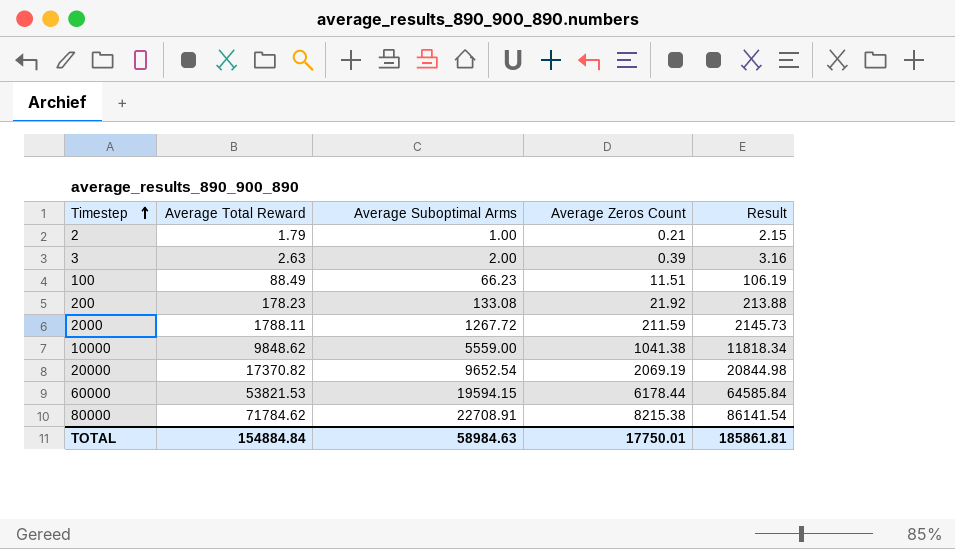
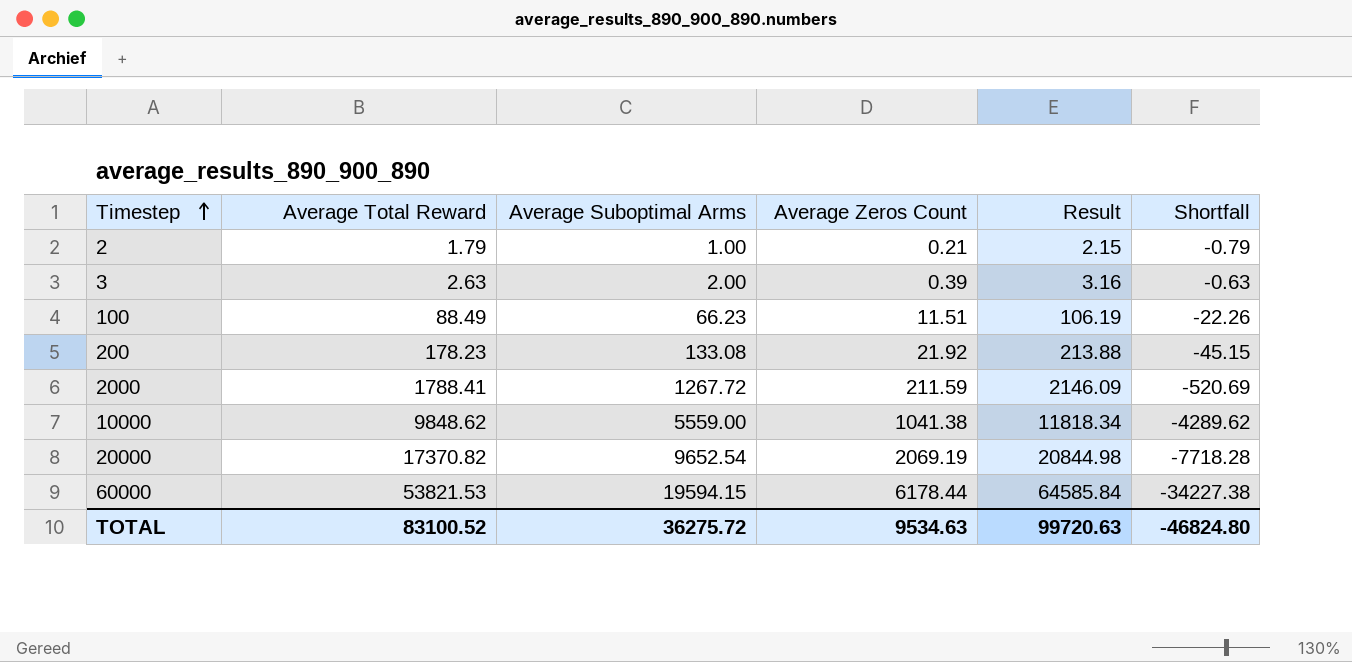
column Shortfall | formula: none -> [Average Suboptimal Arms] - [Average Total Reward]
row 80000: 71784.62 | 22708.91 | 8215.38 | 86141.54 -> none
2000 | Average Total Reward: 1788.11 -> 1788.41
2000 | Result: 2145.73 -> 2146.09
TOTAL | Average Total Reward: 154884.84 -> 83100.52
TOTAL | Average Suboptimal Arms: 58984.63 -> 36275.72
TOTAL | Average Zeros Count: 17750.01 -> 9534.63
TOTAL | Result: 185861.81 -> 99720.63

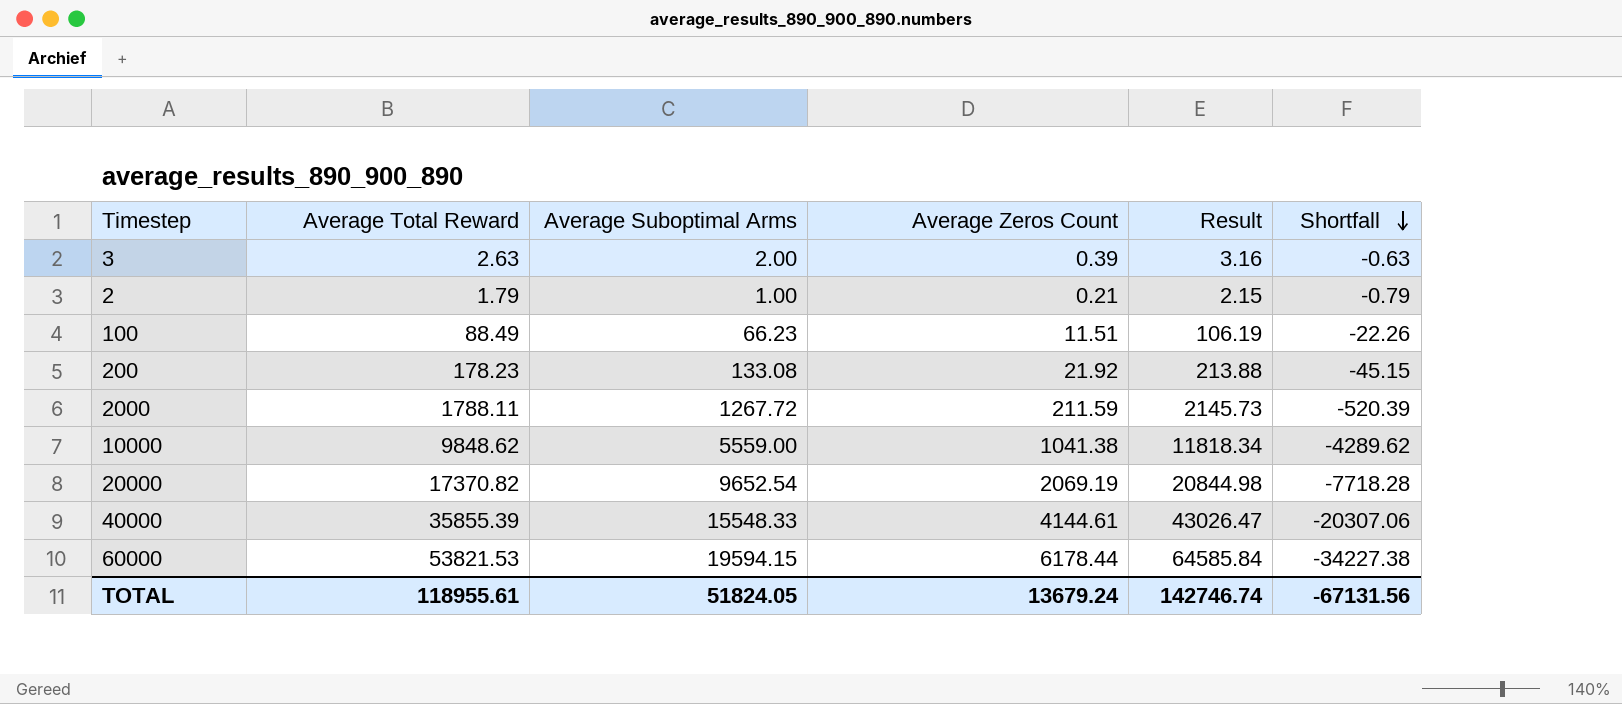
row order: Timestep ascending -> Shortfall descending
2000 | Average Total Reward: 1788.41 -> 1788.11
2000 | Result: 2146.09 -> 2145.73
2000 | Shortfall: -520.69 -> -520.39
row 40000: none -> 35855.39 | 15548.33 | 4144.61 | 43026.47 | -20307.06
TOTAL | Average Total Reward: 83100.52 -> 118955.61
TOTAL | Average Suboptimal Arms: 36275.72 -> 51824.05
TOTAL | Average Zeros Count: 9534.63 -> 13679.24
TOTAL | Result: 99720.63 -> 142746.74
TOTAL | Shortfall: -46824.80 -> -67131.56

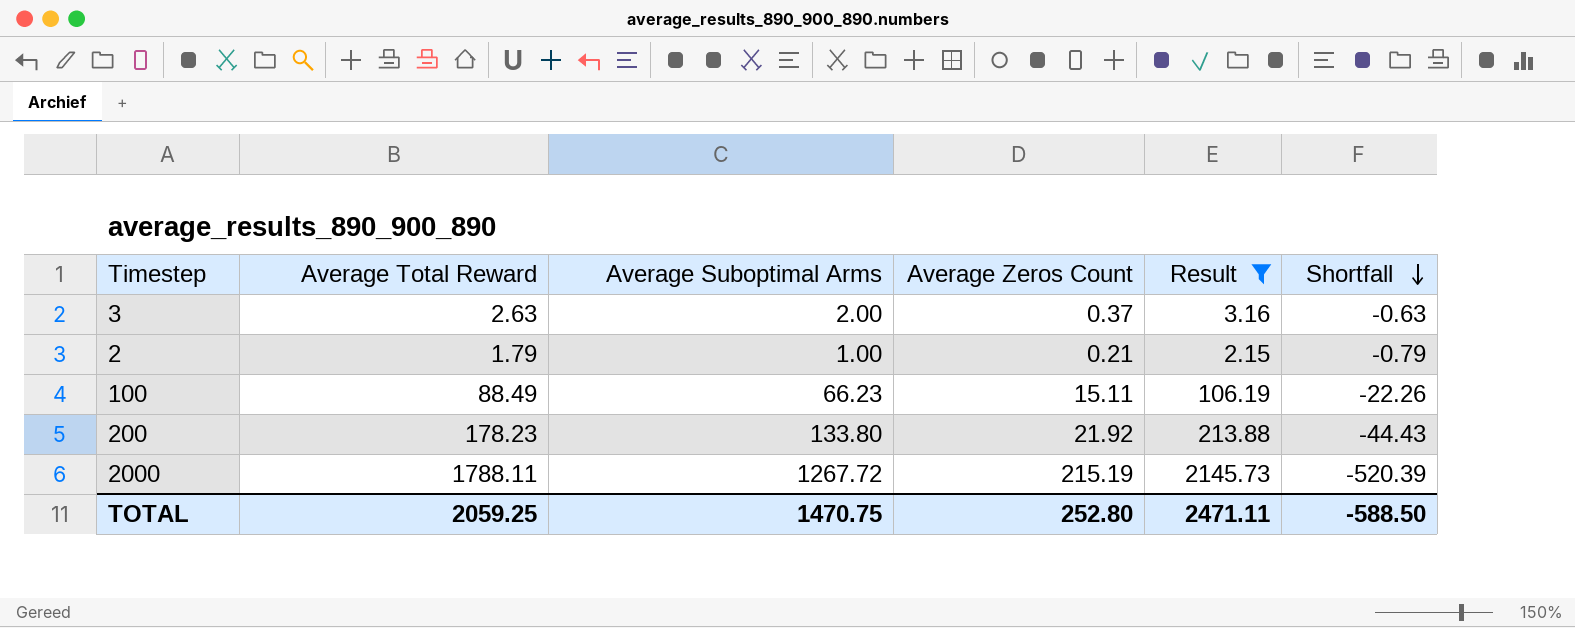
filter: none -> Result <= 2145.73
3 | Average Zeros Count: 0.39 -> 0.37
100 | Average Zeros Count: 11.51 -> 15.11
200 | Average Suboptimal Arms: 133.08 -> 133.80
200 | Shortfall: -45.15 -> -44.43
2000 | Average Zeros Count: 211.59 -> 215.19
TOTAL | Average Total Reward: 118955.61 -> 2059.25
TOTAL | Average Suboptimal Arms: 51824.05 -> 1470.75
TOTAL | Average Zeros Count: 13679.24 -> 252.80
TOTAL | Result: 142746.74 -> 2471.11
TOTAL | Shortfall: -67131.56 -> -588.50

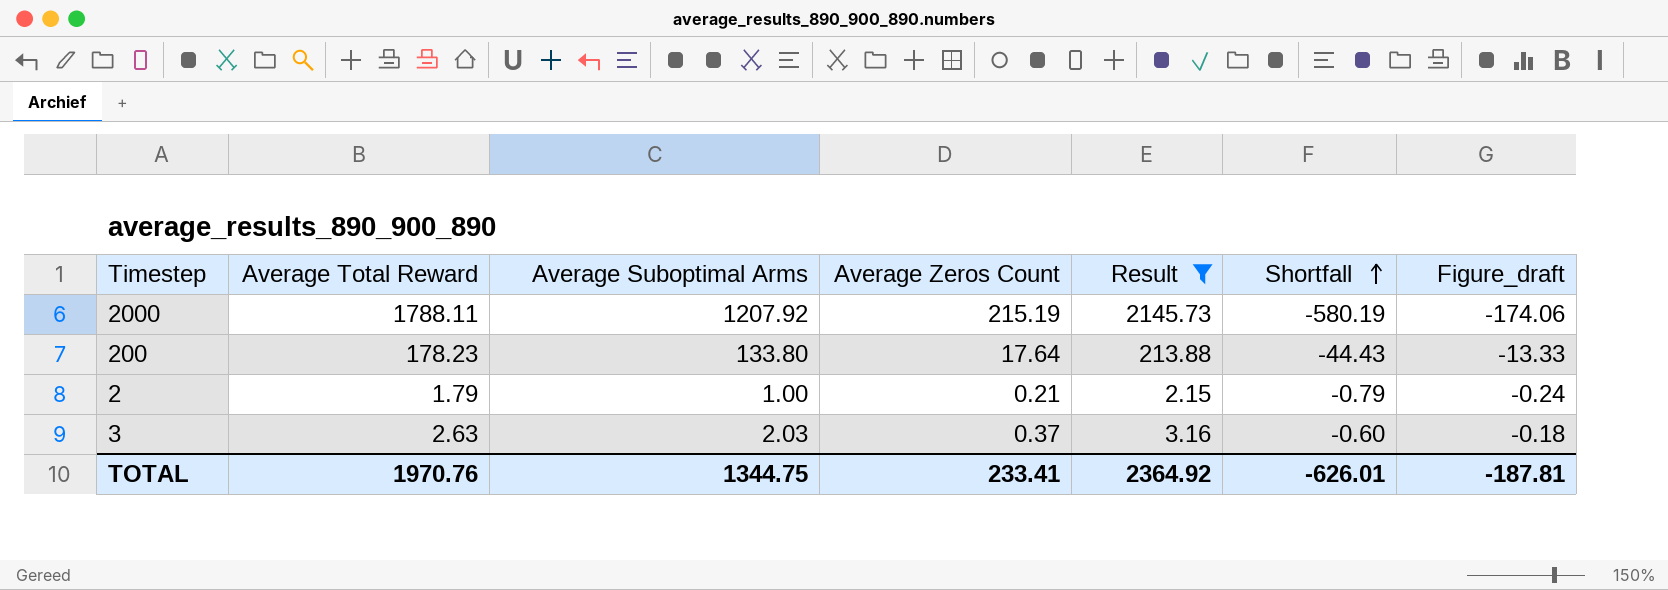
row order: Shortfall descending -> Shortfall ascending
column Figure_draft | formula: none -> [Shortfall] * 0.3
row 100: 88.49 | 66.23 | 15.11 | 106.19 | -22.26 -> none
2000 | Average Suboptimal Arms: 1267.72 -> 1207.92
2000 | Shortfall: -520.39 -> -580.19
200 | Average Zeros Count: 21.92 -> 17.64
3 | Average Suboptimal Arms: 2.00 -> 2.03
3 | Shortfall: -0.63 -> -0.60
TOTAL | Average Total Reward: 2059.25 -> 1970.76
TOTAL | Average Suboptimal Arms: 1470.75 -> 1344.75
TOTAL | Average Zeros Count: 252.80 -> 233.41
TOTAL | Result: 2471.11 -> 2364.92
TOTAL | Shortfall: -588.50 -> -626.01

